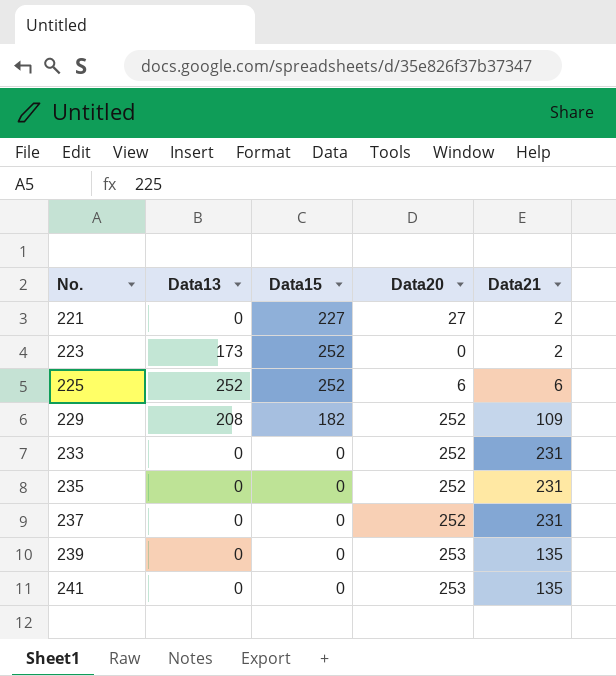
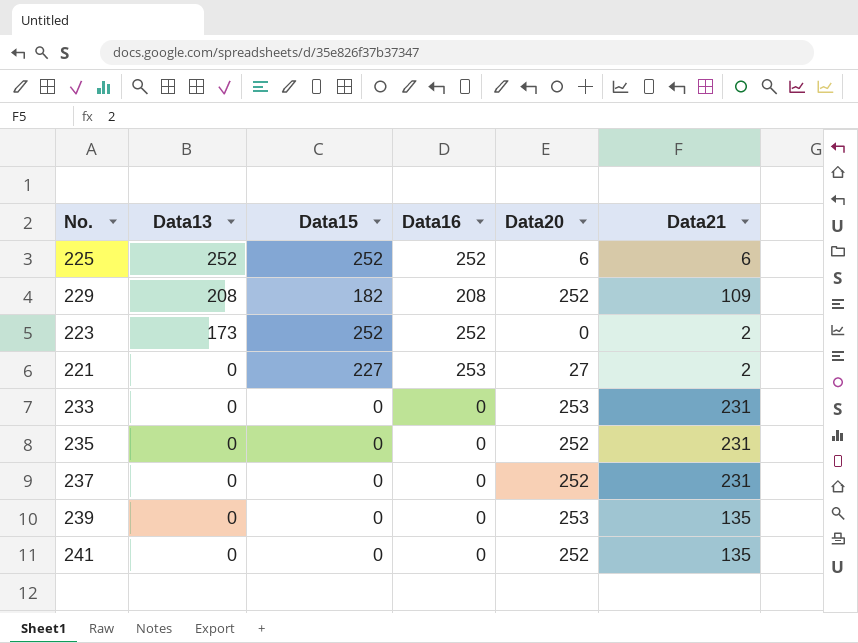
row order: No. ascending -> Data13 descending
column Data16 | position: none -> 4
233 | Data20: 252 -> 253
241 | Data20: 253 -> 252

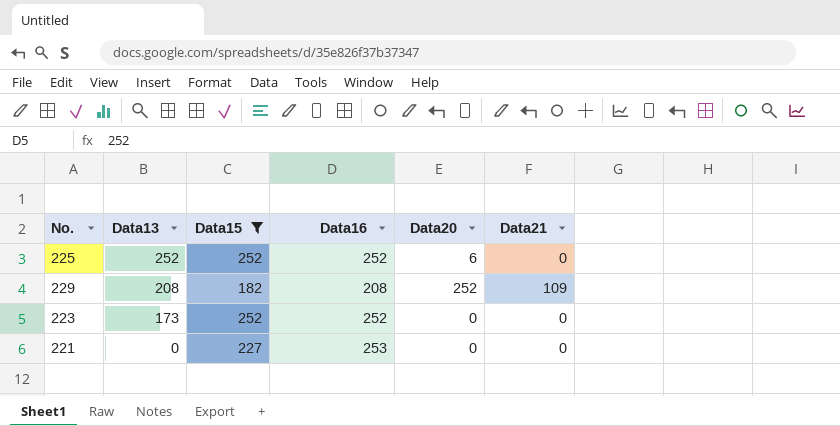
filter: none -> Data15 != 0
225 | Data21: 6 -> 0
223 | Data21: 2 -> 0
221 | Data20: 27 -> 0
221 | Data21: 2 -> 0

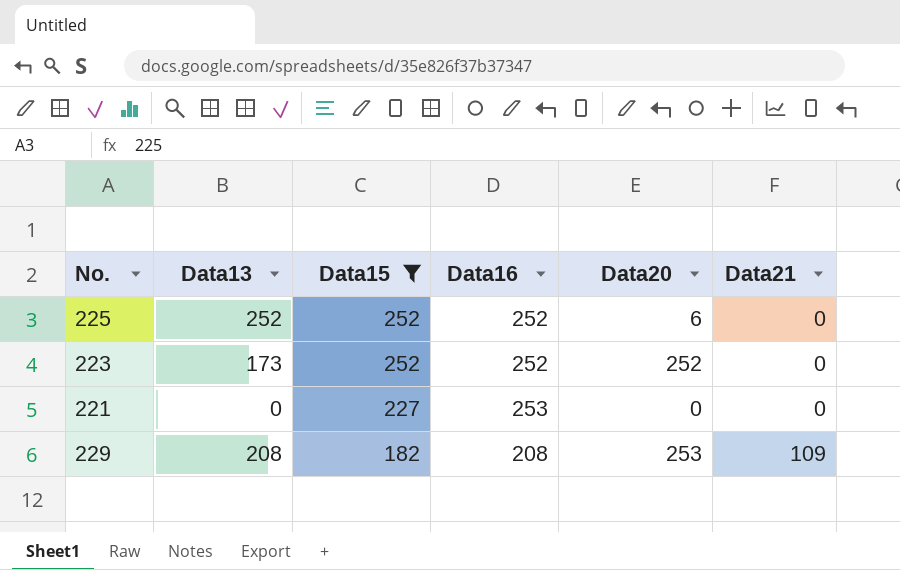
row order: Data13 descending -> Data15 descending
223 | Data20: 0 -> 252
229 | Data20: 252 -> 253

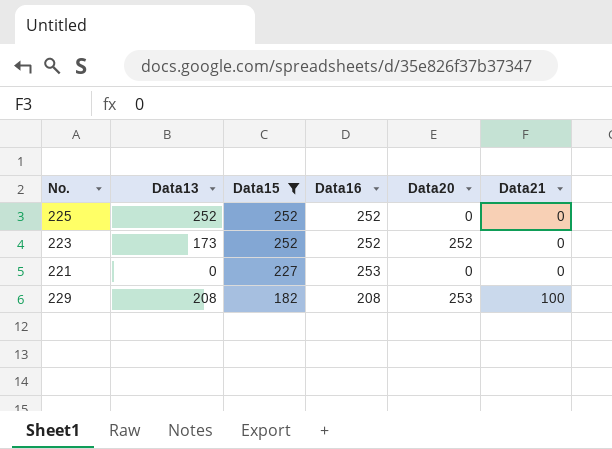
225 | Data20: 6 -> 0
229 | Data21: 109 -> 100

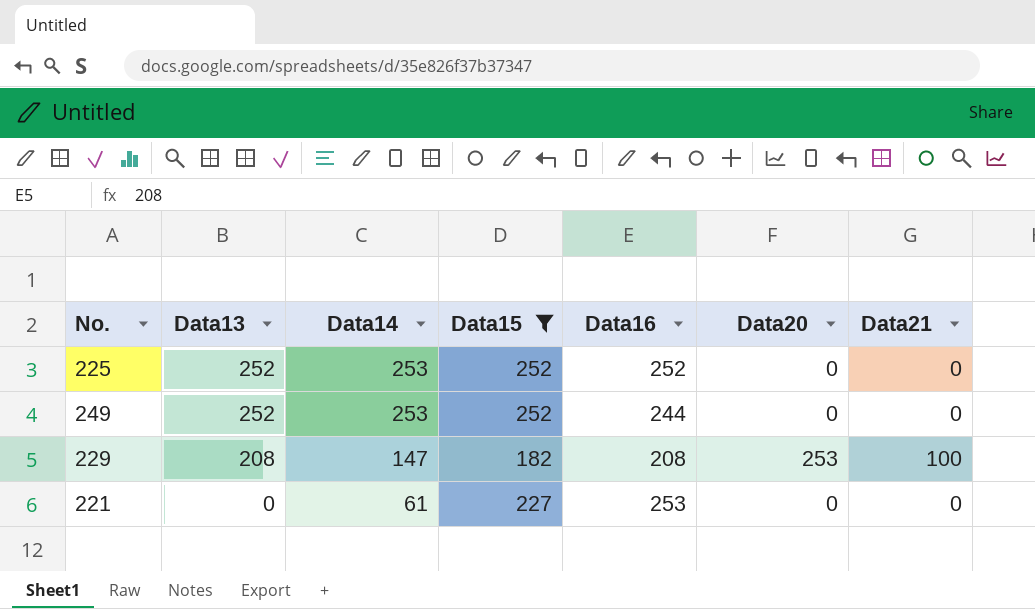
row order: Data15 descending -> Data13 descending
column Data14 | position: none -> 3
row 223: 173 | 252 | 252 | 252 | 0 -> none
row 249: none -> 252 | 253 | 252 | 244 | 0 | 0

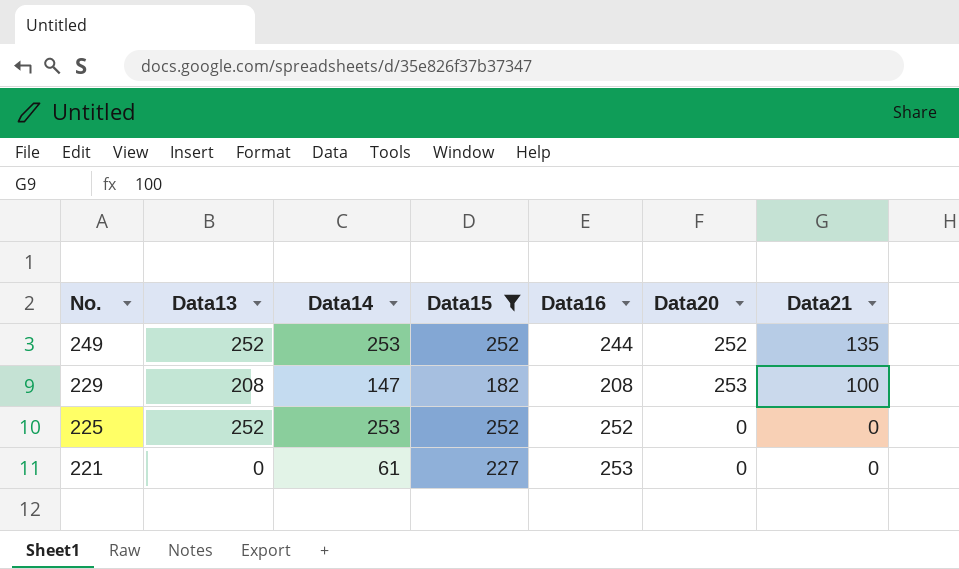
row order: Data13 descending -> No. descending
249 | Data20: 0 -> 252
249 | Data21: 0 -> 135

